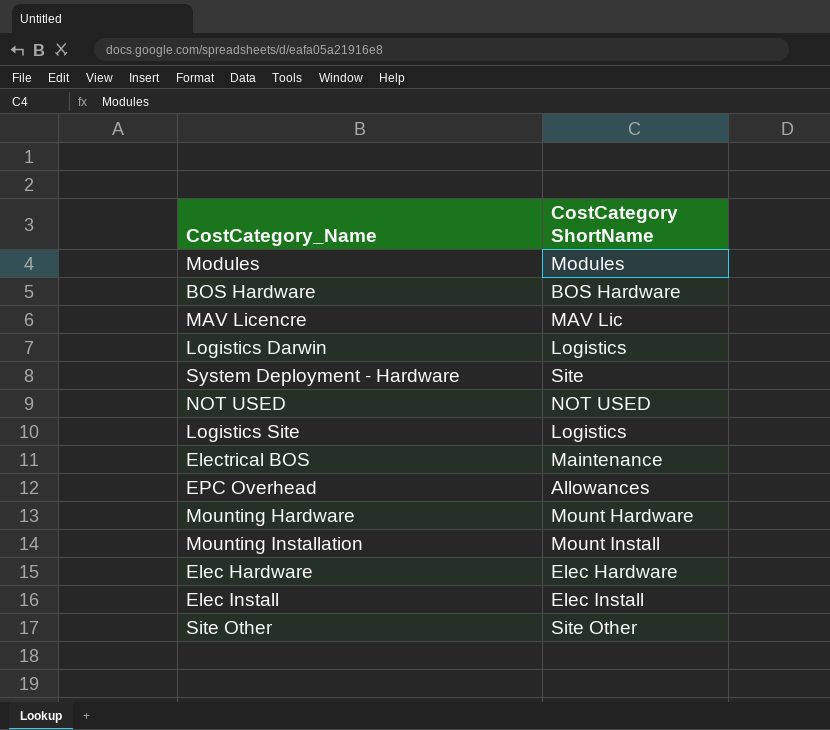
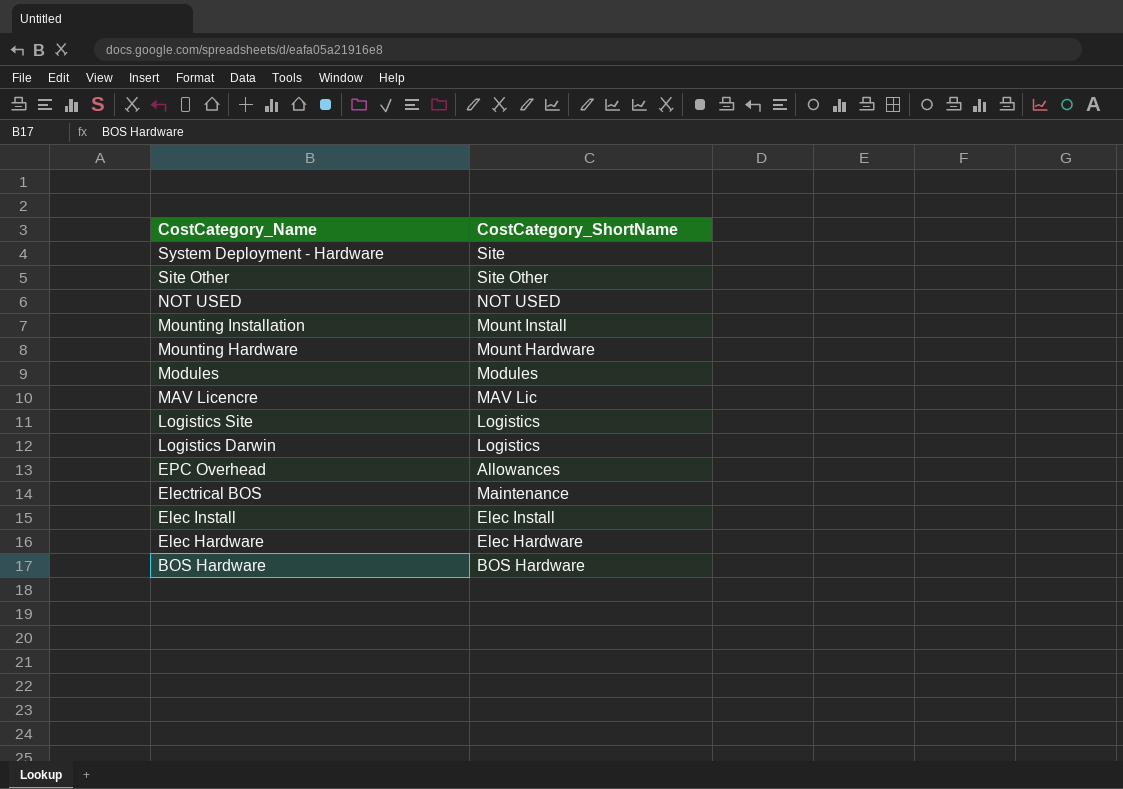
row order: none -> CostCategory_Name descending
column name: CostCategory ShortName -> CostCategory_ShortName

